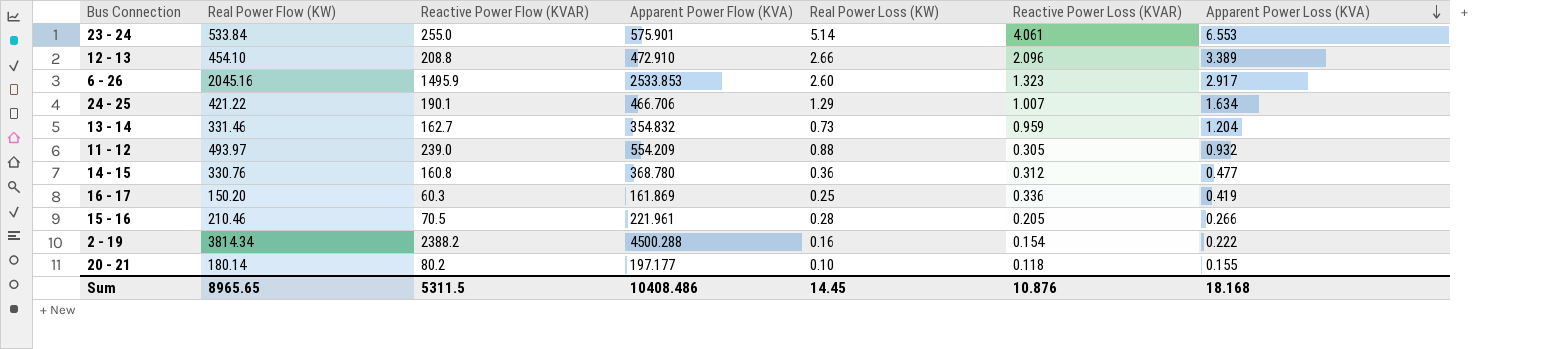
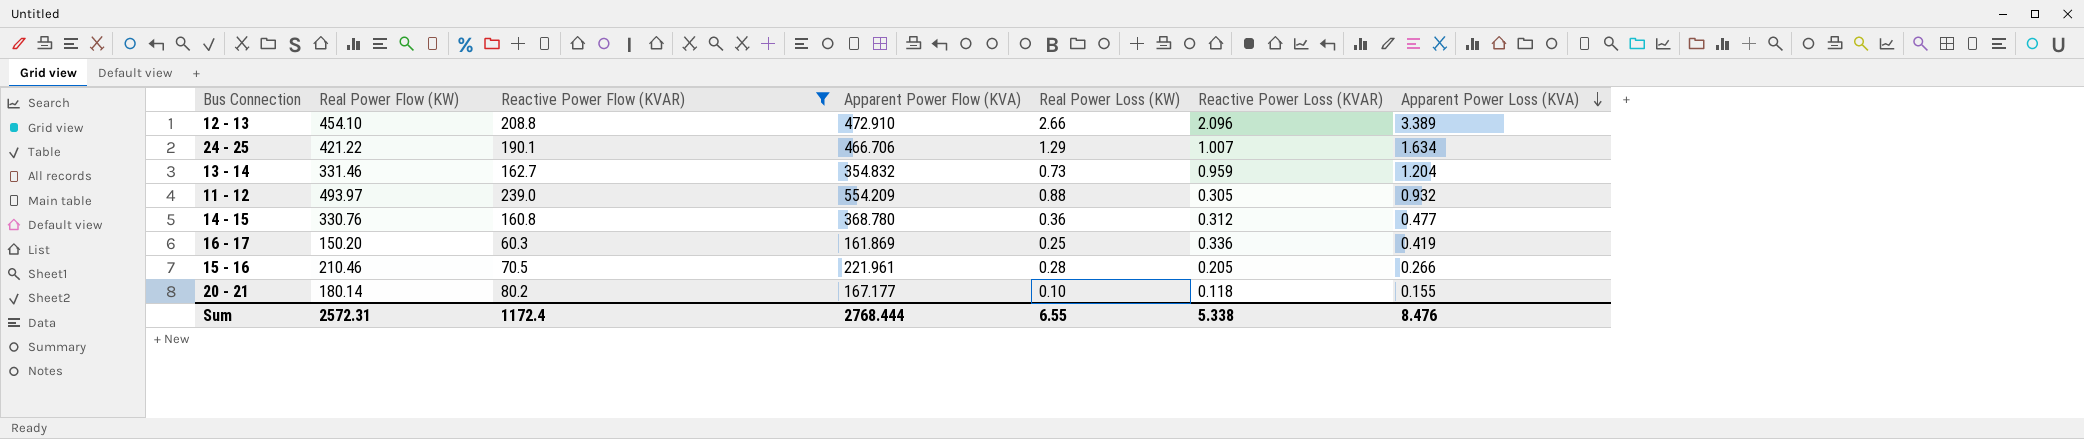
filter: none -> Reactive Power Flow (KVAR) <= 239.0
20 - 21 | Apparent Power Flow (KVA): 197.177 -> 167.177
Sum | Real Power Flow (KW): 8965.65 -> 2572.31
Sum | Reactive Power Flow (KVAR): 5311.5 -> 1172.4
Sum | Apparent Power Flow (KVA): 10408.486 -> 2768.444
Sum | Real Power Loss (KW): 14.45 -> 6.55
Sum | Reactive Power Loss (KVAR): 10.876 -> 5.338
Sum | Apparent Power Loss (KVA): 18.168 -> 8.476

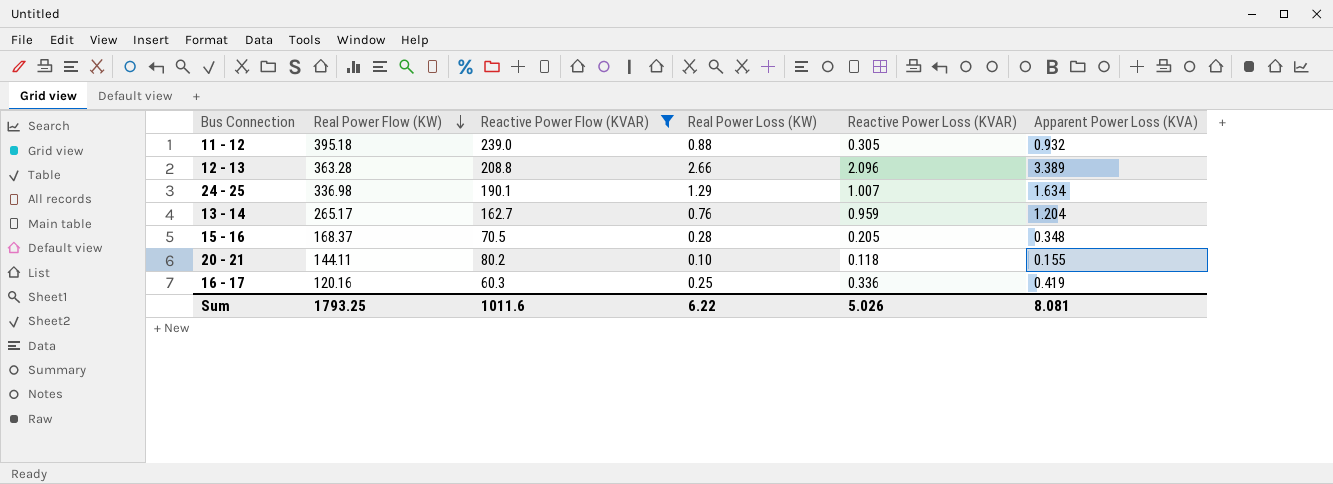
row order: Apparent Power Loss (KVA) descending -> Real Power Flow (KW) descending
column Apparent Power Flow (KVA) | position: 4 -> none
row 14 - 15: 330.76 | 160.8 | 368.780 | 0.36 | 0.312 | 0.477 -> none
11 - 12 | Real Power Flow (KW): 493.97 -> 395.18
12 - 13 | Real Power Flow (KW): 454.10 -> 363.28
24 - 25 | Real Power Flow (KW): 421.22 -> 336.98
13 - 14 | Real Power Flow (KW): 331.46 -> 265.17
13 - 14 | Real Power Loss (KW): 0.73 -> 0.76
15 - 16 | Real Power Flow (KW): 210.46 -> 168.37
15 - 16 | Apparent Power Loss (KVA): 0.266 -> 0.348
20 - 21 | Real Power Flow (KW): 180.14 -> 144.11
16 - 17 | Real Power Flow (KW): 150.20 -> 120.16
Sum | Real Power Flow (KW): 2572.31 -> 1793.25
Sum | Reactive Power Flow (KVAR): 1172.4 -> 1011.6
Sum | Real Power Loss (KW): 6.55 -> 6.22
Sum | Reactive Power Loss (KVAR): 5.338 -> 5.026
Sum | Apparent Power Loss (KVA): 8.476 -> 8.081

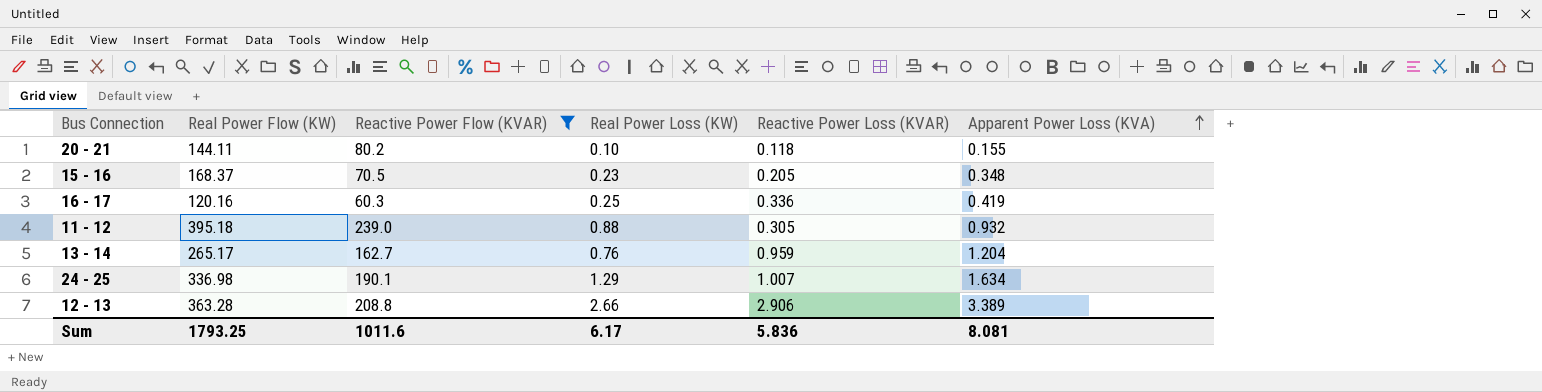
row order: Real Power Flow (KW) descending -> Apparent Power Loss (KVA) ascending
15 - 16 | Real Power Loss (KW): 0.28 -> 0.23
12 - 13 | Reactive Power Loss (KVAR): 2.096 -> 2.906
Sum | Real Power Loss (KW): 6.22 -> 6.17
Sum | Reactive Power Loss (KVAR): 5.026 -> 5.836

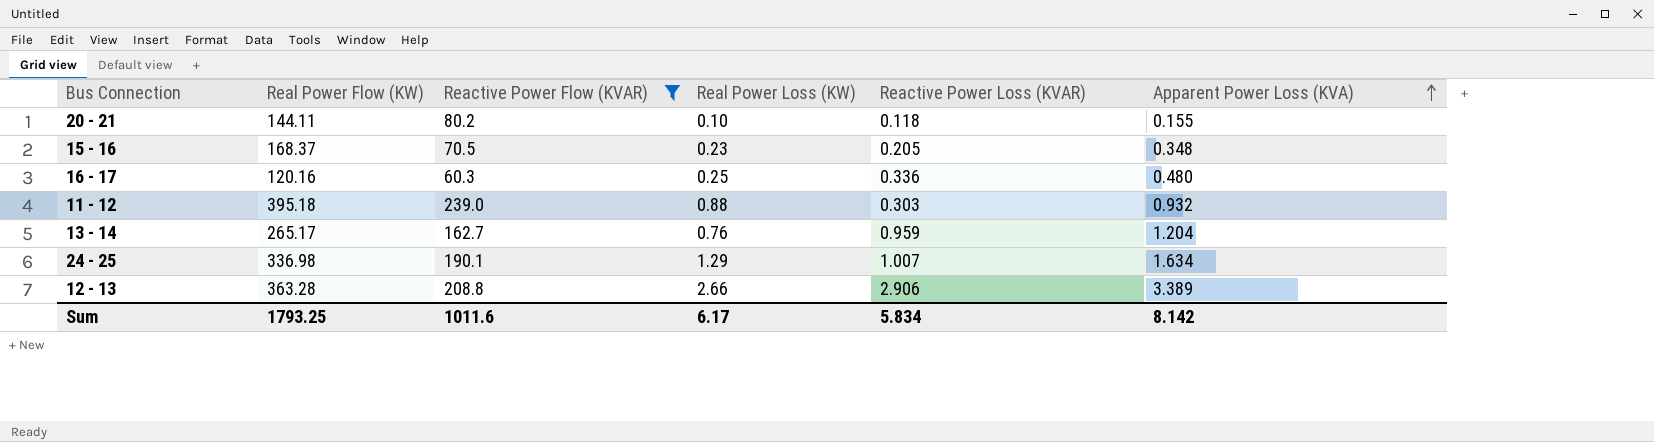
16 - 17 | Apparent Power Loss (KVA): 0.419 -> 0.480
11 - 12 | Reactive Power Loss (KVAR): 0.305 -> 0.303
Sum | Reactive Power Loss (KVAR): 5.836 -> 5.834
Sum | Apparent Power Loss (KVA): 8.081 -> 8.142

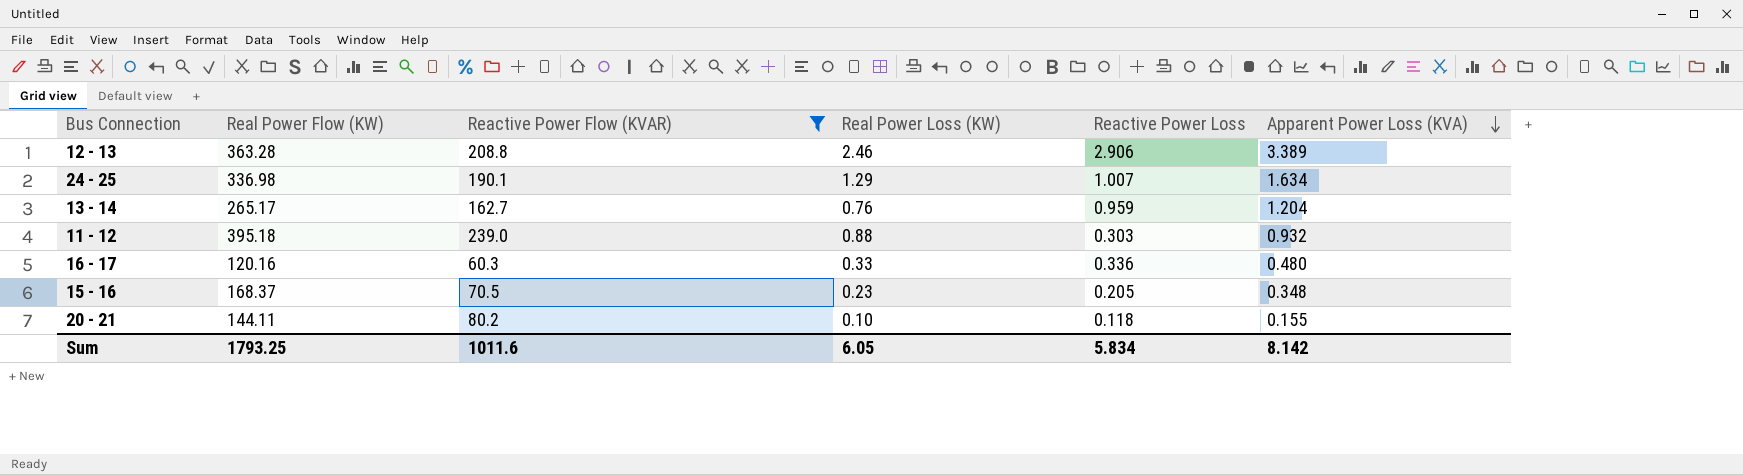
row order: Apparent Power Loss (KVA) ascending -> Apparent Power Loss (KVA) descending
column name: Reactive Power Loss (KVAR) -> Reactive Power Loss
12 - 13 | Real Power Loss (KW): 2.66 -> 2.46
16 - 17 | Real Power Loss (KW): 0.25 -> 0.33
Sum | Real Power Loss (KW): 6.17 -> 6.05

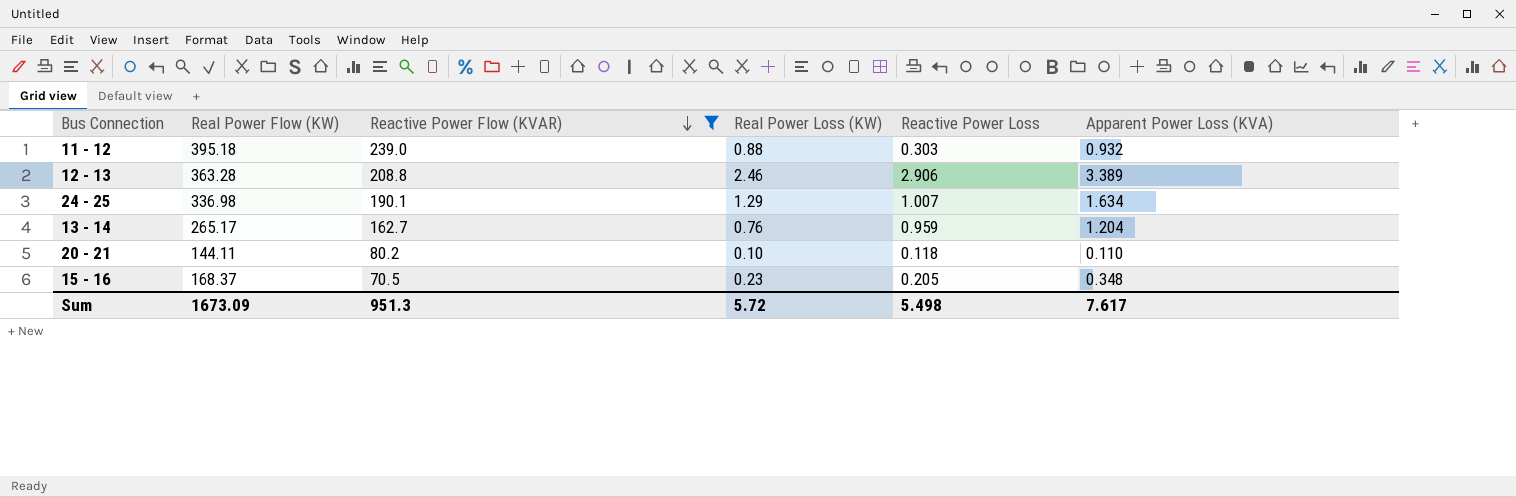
row order: Apparent Power Loss (KVA) descending -> Reactive Power Flow (KVAR) descending
row 16 - 17: 120.16 | 60.3 | 0.33 | 0.336 | 0.480 -> none
20 - 21 | Apparent Power Loss (KVA): 0.155 -> 0.110
Sum | Real Power Flow (KW): 1793.25 -> 1673.09
Sum | Reactive Power Flow (KVAR): 1011.6 -> 951.3
Sum | Real Power Loss (KW): 6.05 -> 5.72
Sum | Reactive Power Loss: 5.834 -> 5.498
Sum | Apparent Power Loss (KVA): 8.142 -> 7.617

